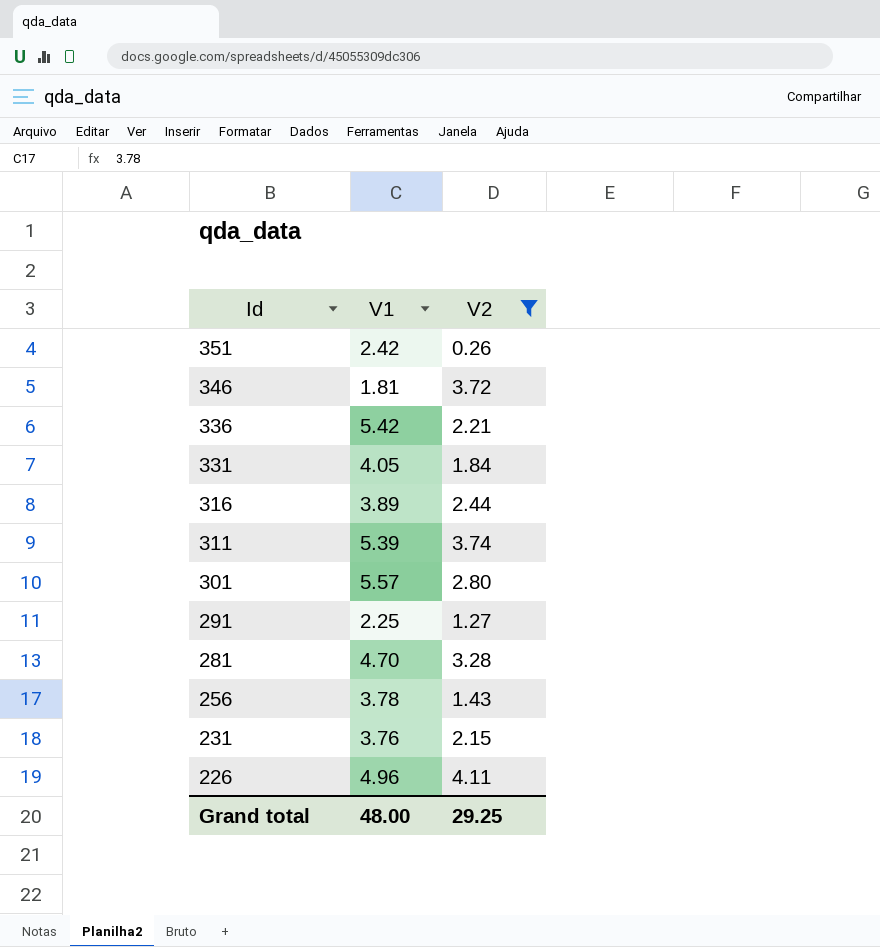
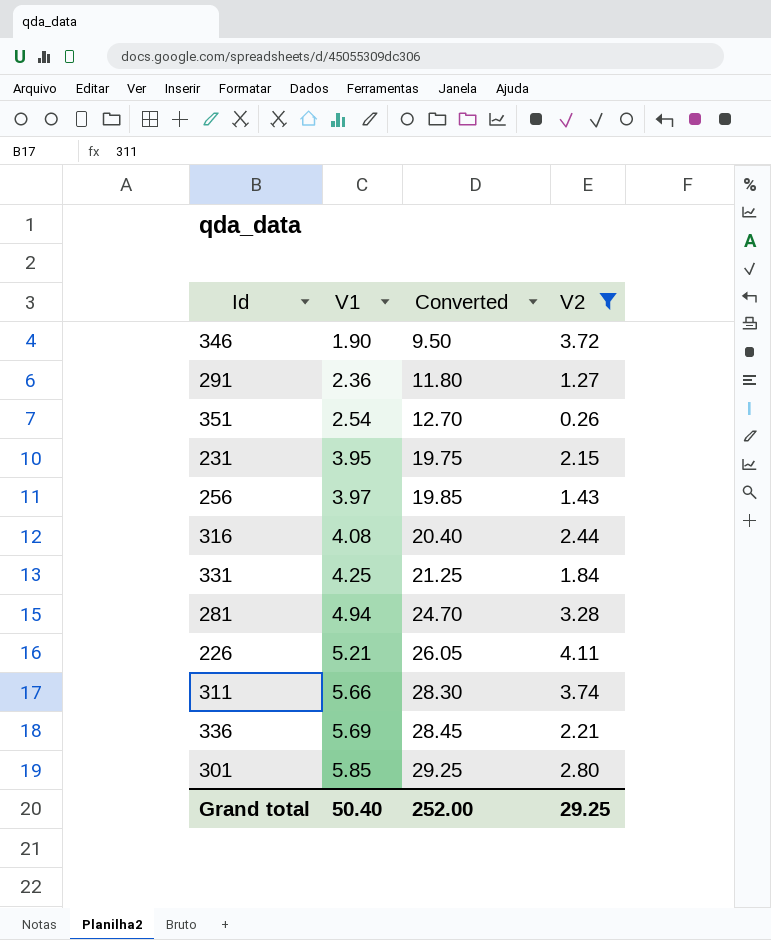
row order: Id descending -> V1 ascending
column Converted | formula: none -> [V1] * 5
346 | V1: 1.81 -> 1.90
291 | V1: 2.25 -> 2.36
351 | V1: 2.42 -> 2.54
231 | V1: 3.76 -> 3.95
256 | V1: 3.78 -> 3.97
316 | V1: 3.89 -> 4.08
331 | V1: 4.05 -> 4.25
281 | V1: 4.70 -> 4.94
226 | V1: 4.96 -> 5.21
311 | V1: 5.39 -> 5.66
336 | V1: 5.42 -> 5.69
301 | V1: 5.57 -> 5.85
Grand total | V1: 48.00 -> 50.40

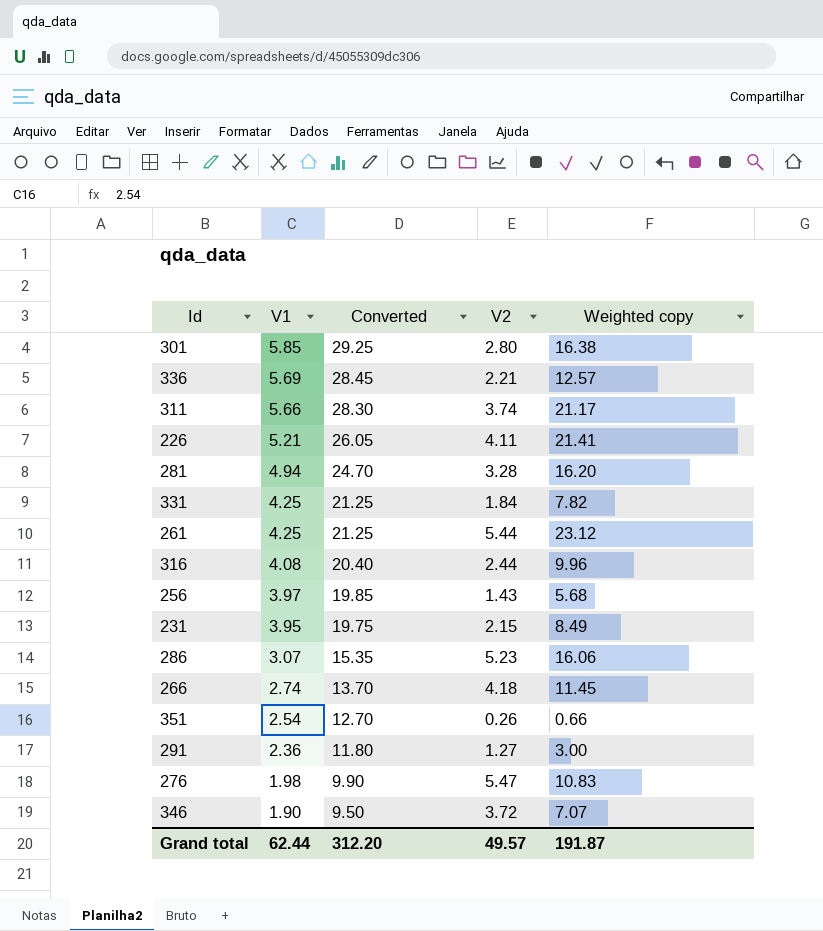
filter: V2 <= 4.11 -> none
row order: V1 ascending -> V1 descending
column Weighted copy | formula: none -> [V1] * [V2]
Grand total | V1: 50.40 -> 62.44
Grand total | Converted: 252.00 -> 312.20
Grand total | V2: 29.25 -> 49.57

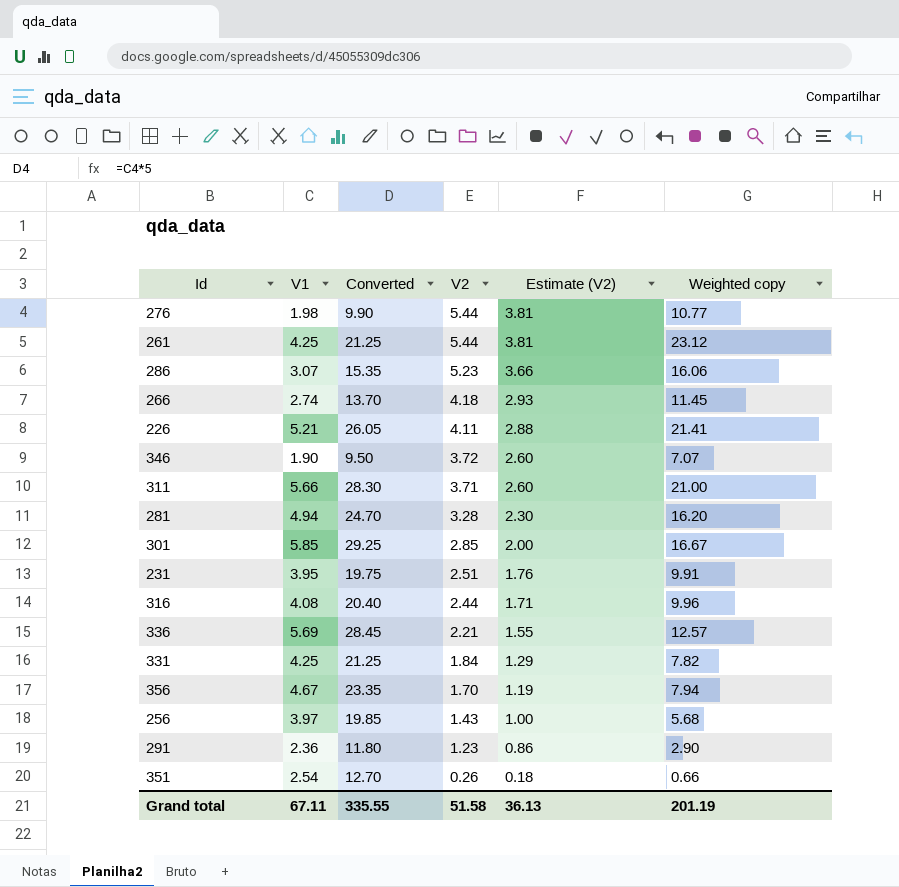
row order: V1 descending -> V2 descending
column Estimate (V2) | formula: none -> [V2] * 0.7
276 | V2: 5.47 -> 5.44
276 | Weighted copy: 10.83 -> 10.77
311 | V2: 3.74 -> 3.71
311 | Weighted copy: 21.17 -> 21.00
301 | V2: 2.80 -> 2.85
301 | Weighted copy: 16.38 -> 16.67
231 | V2: 2.15 -> 2.51
231 | Weighted copy: 8.49 -> 9.91
row 356: none -> 4.67 | 23.35 | 1.70 | 1.19 | 7.94
291 | V2: 1.27 -> 1.23
291 | Weighted copy: 3.00 -> 2.90
Grand total | V1: 62.44 -> 67.11
Grand total | Converted: 312.20 -> 335.55
Grand total | V2: 49.57 -> 51.58
Grand total | Weighted copy: 191.87 -> 201.19

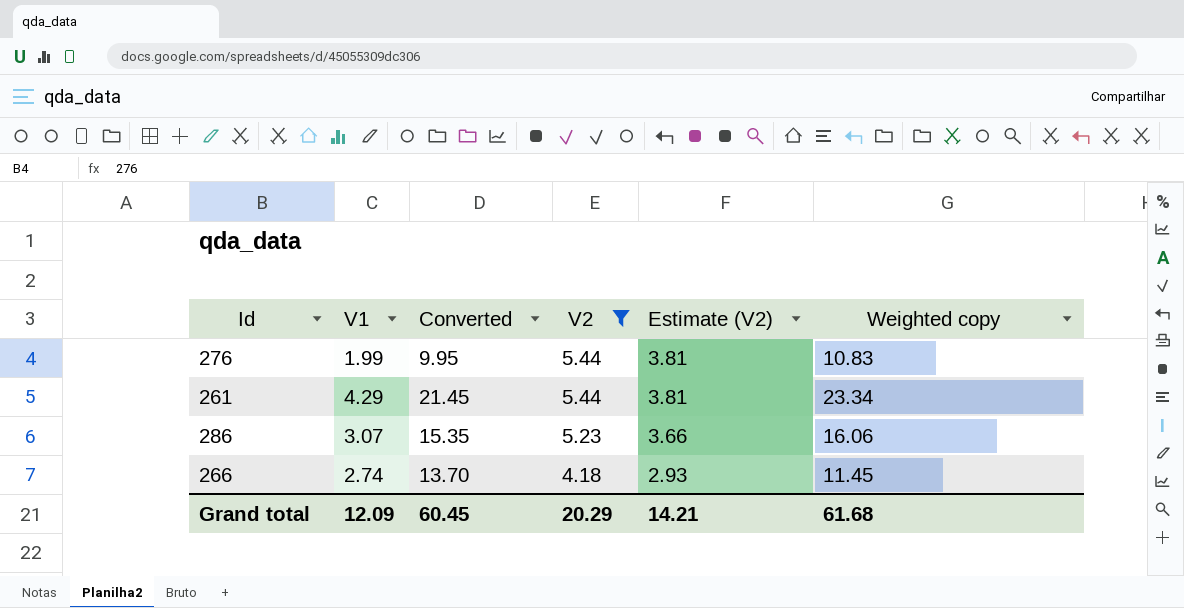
filter: none -> V2 >= 4.18
276 | V1: 1.98 -> 1.99
276 | Converted: 9.90 -> 9.95
276 | Weighted copy: 10.77 -> 10.83
261 | V1: 4.25 -> 4.29
261 | Converted: 21.25 -> 21.45
261 | Weighted copy: 23.12 -> 23.34
Grand total | V1: 67.11 -> 12.09
Grand total | Converted: 335.55 -> 60.45
Grand total | V2: 51.58 -> 20.29
Grand total | Estimate (V2): 36.13 -> 14.21
Grand total | Weighted copy: 201.19 -> 61.68

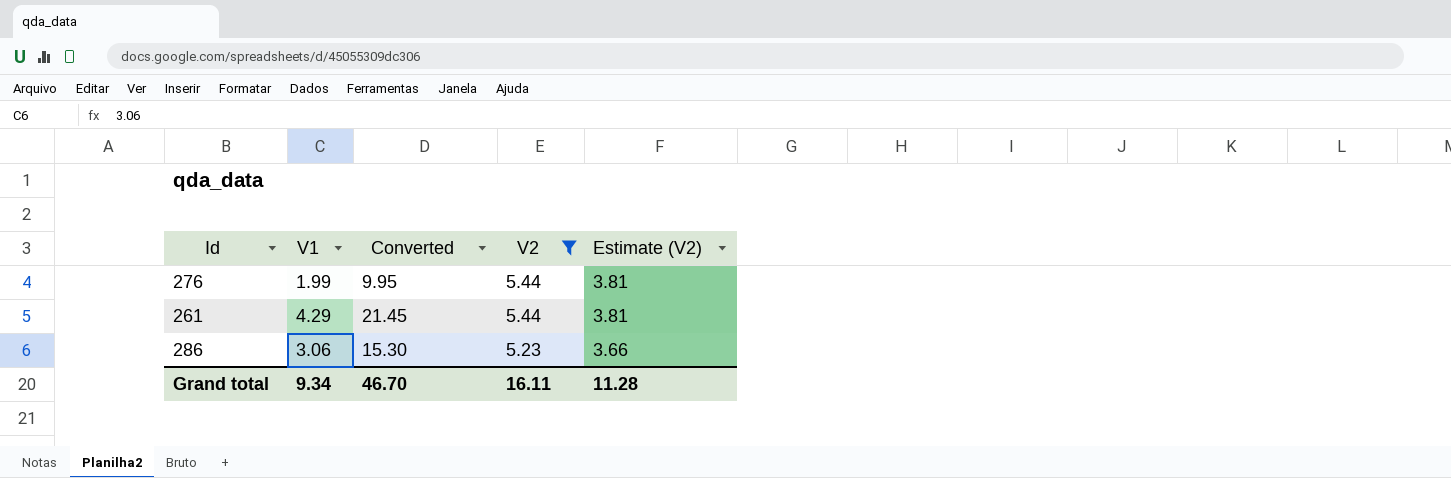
column Weighted copy | formula: [V1] * [V2] -> none
row 266: 2.74 | 13.70 | 4.18 | 2.93 | 11.45 -> none
286 | V1: 3.07 -> 3.06
286 | Converted: 15.35 -> 15.30
Grand total | V1: 12.09 -> 9.34
Grand total | Converted: 60.45 -> 46.70
Grand total | V2: 20.29 -> 16.11
Grand total | Estimate (V2): 14.21 -> 11.28

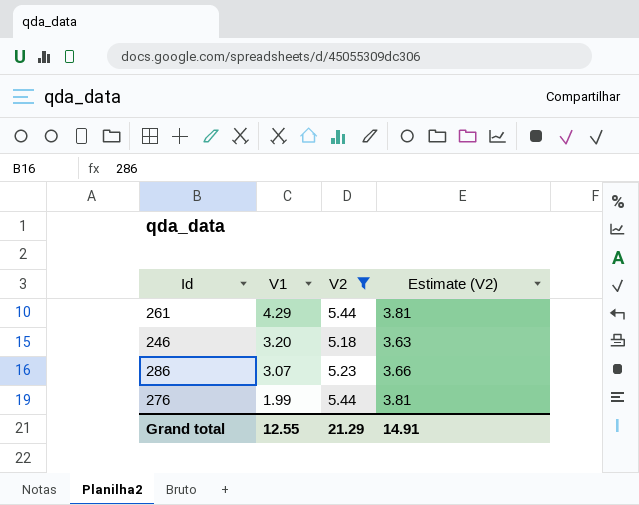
row order: V2 descending -> V1 descending
column Converted | formula: [V1] * 5 -> none
row 246: none -> 3.20 | 5.18 | 3.63
286 | V1: 3.06 -> 3.07
Grand total | V1: 9.34 -> 12.55
Grand total | V2: 16.11 -> 21.29
Grand total | Estimate (V2): 11.28 -> 14.91

